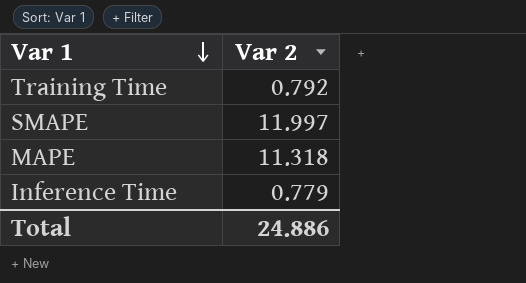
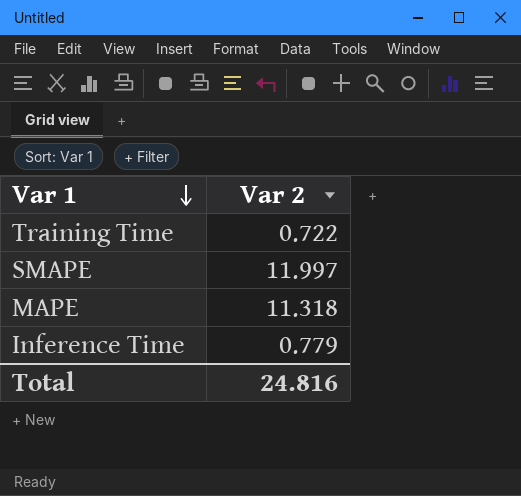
Training Time | Var 2: 0.792 -> 0.722
Total | Var 2: 24.886 -> 24.816

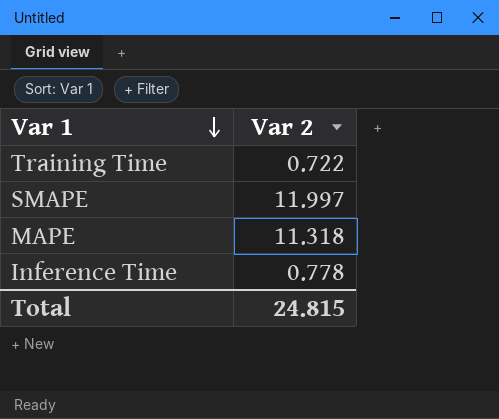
Inference Time | Var 2: 0.779 -> 0.778
Total | Var 2: 24.816 -> 24.815

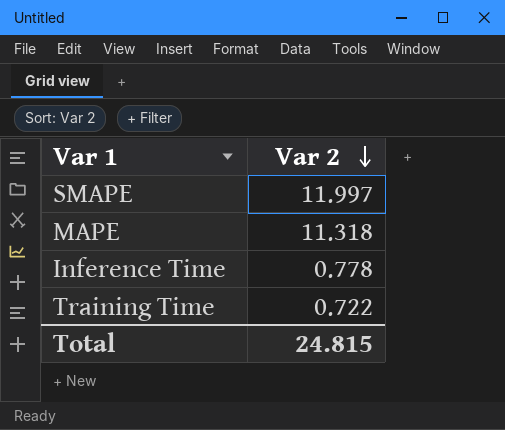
row order: Var 1 descending -> Var 2 descending

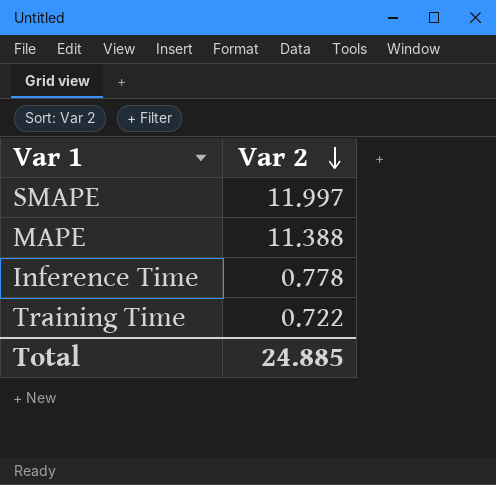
MAPE | Var 2: 11.318 -> 11.388
Total | Var 2: 24.815 -> 24.885

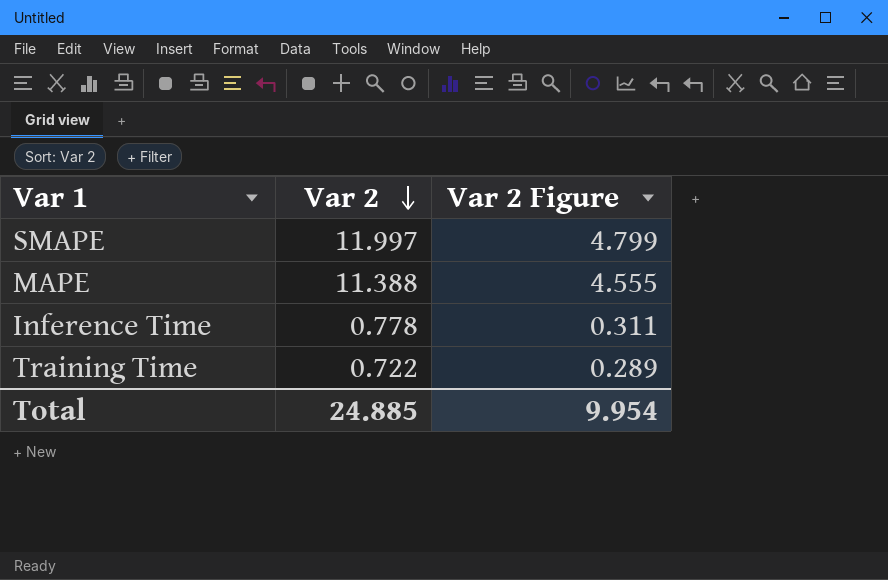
column Var 2 Figure | formula: none -> [Var 2] * 0.4

